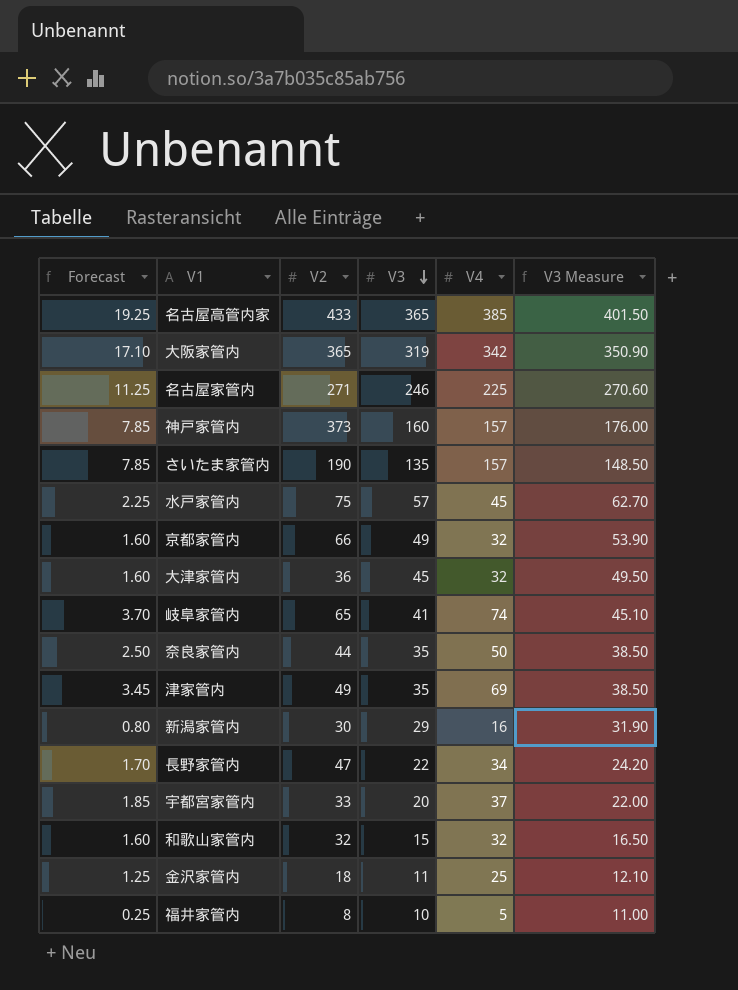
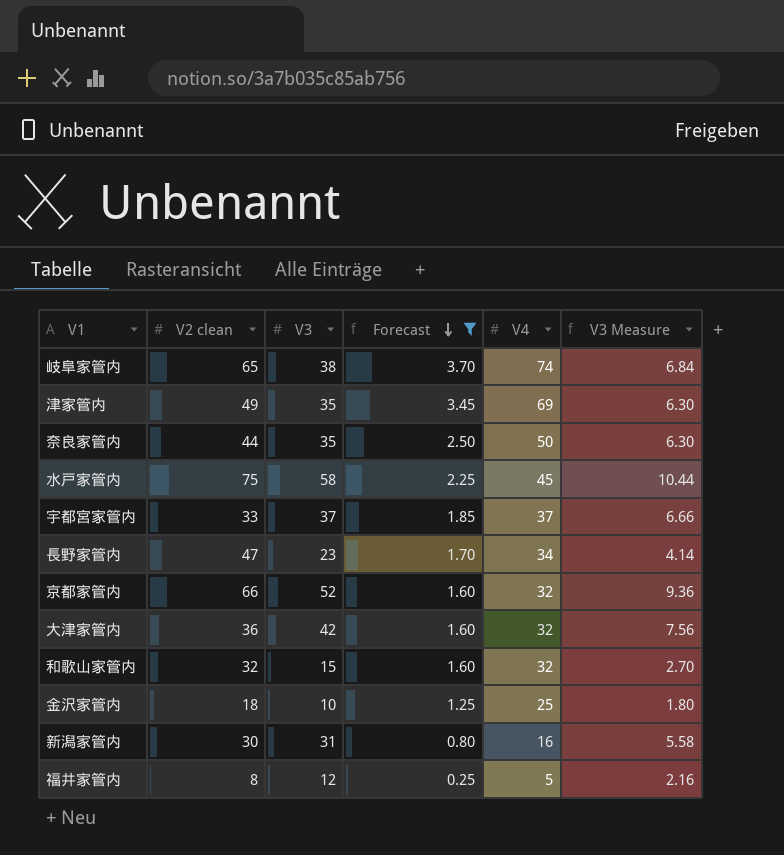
filter: none -> Forecast <= 3.70
row order: V3 descending -> Forecast descending
column name: V2 -> V2 clean
column Forecast | position: 1 -> 4
column V3 Measure | formula: [V3] * 1.1 -> [V3] * 0.18
岐阜家管内 | V3: 41 -> 38
水戸家管内 | V3: 57 -> 58
宇都宮家管内 | V3: 20 -> 37
長野家管内 | V3: 22 -> 23
京都家管内 | V3: 49 -> 52
大津家管内 | V3: 45 -> 42
金沢家管内 | V3: 11 -> 10
新潟家管内 | V3: 29 -> 31
福井家管内 | V3: 10 -> 12

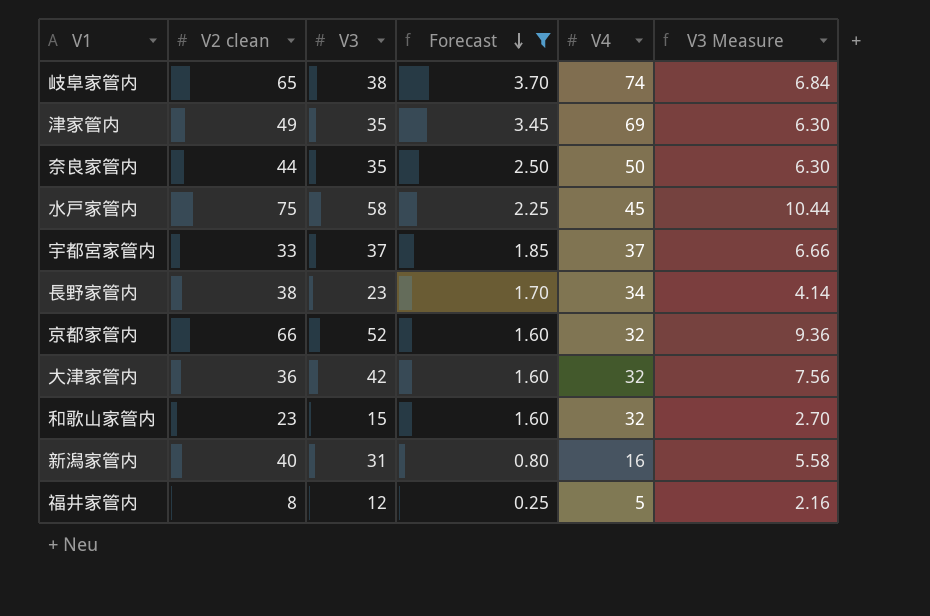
row 金沢家管内: 18 | 10 | 1.25 | 25 | 1.80 -> none
長野家管内 | V2 clean: 47 -> 38
和歌山家管内 | V2 clean: 32 -> 23
新潟家管内 | V2 clean: 30 -> 40

